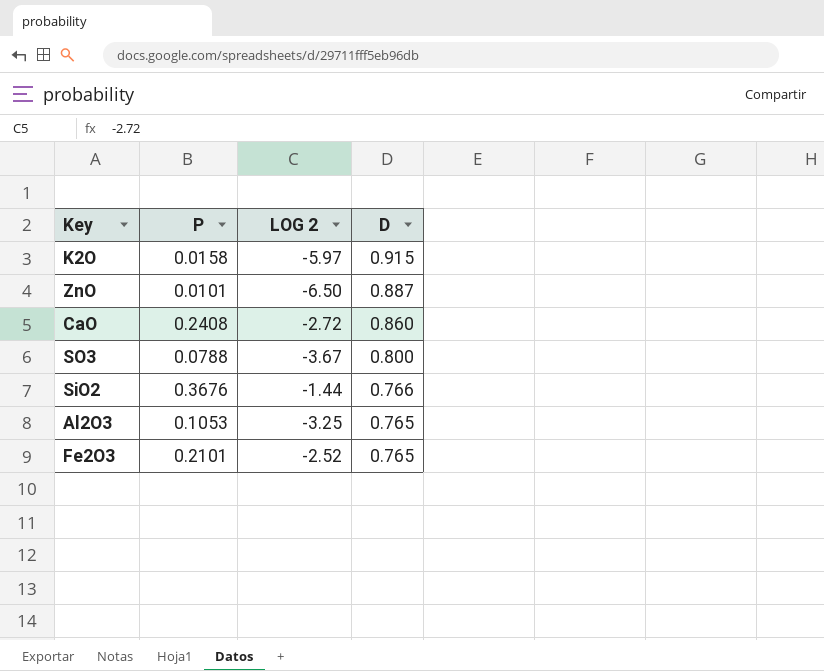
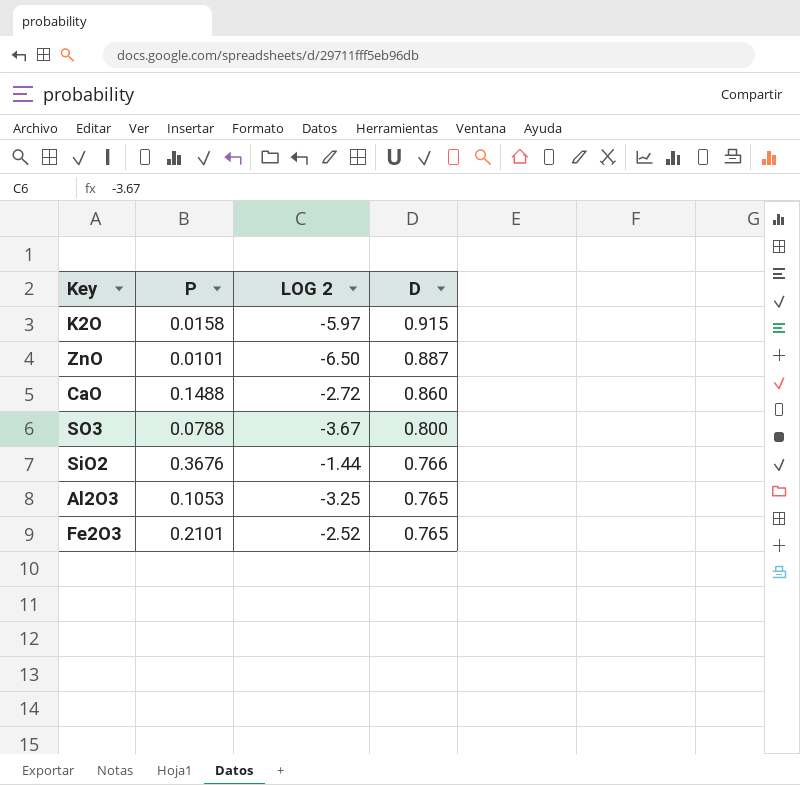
CaO | P: 0.2408 -> 0.1488

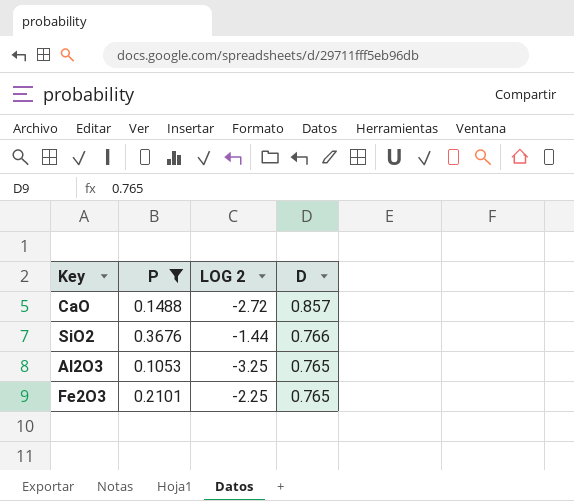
filter: none -> P >= 0.1053
CaO | D: 0.860 -> 0.857
Fe2O3 | LOG 2: -2.52 -> -2.25

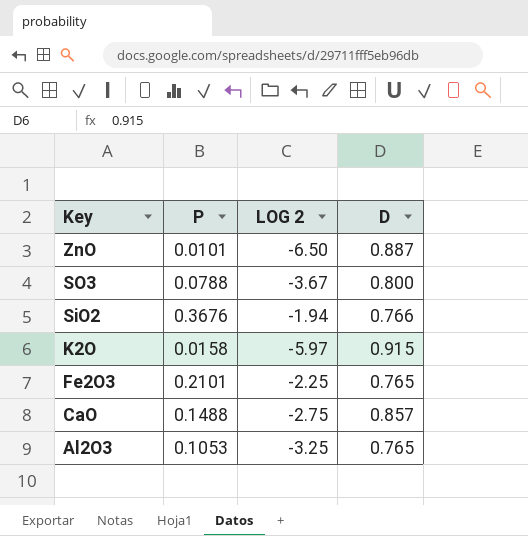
filter: P >= 0.1053 -> none
row order: D descending -> Key descending
SiO2 | LOG 2: -1.44 -> -1.94
CaO | LOG 2: -2.72 -> -2.75

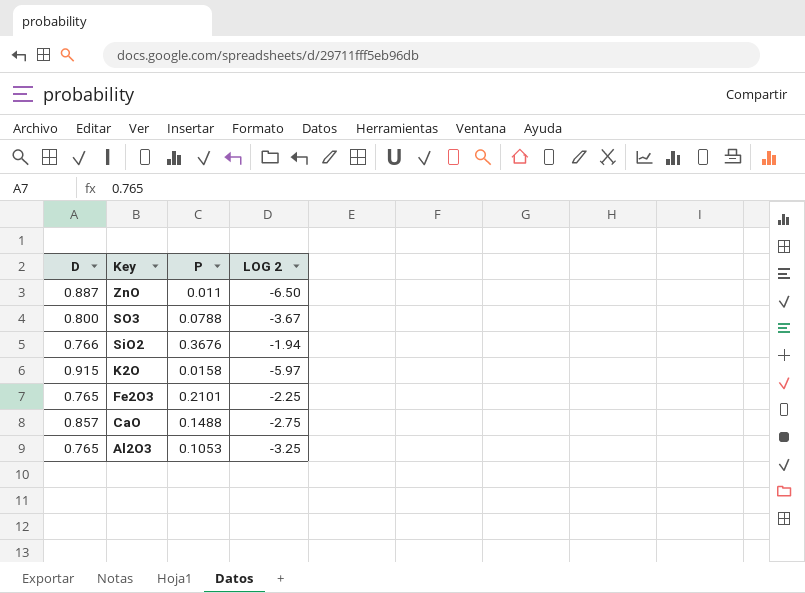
column D | position: 4 -> 1
ZnO | P: 0.0101 -> 0.011

